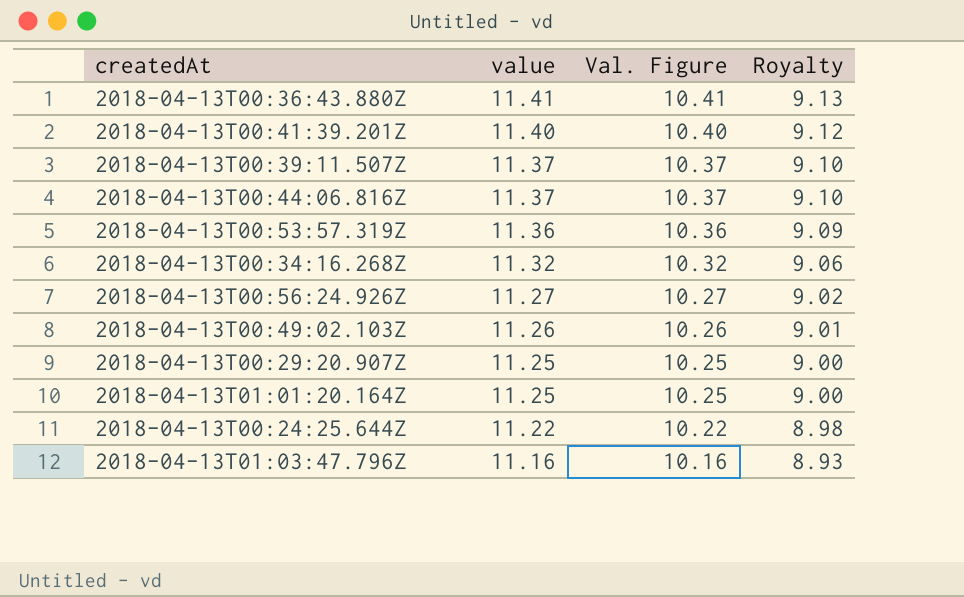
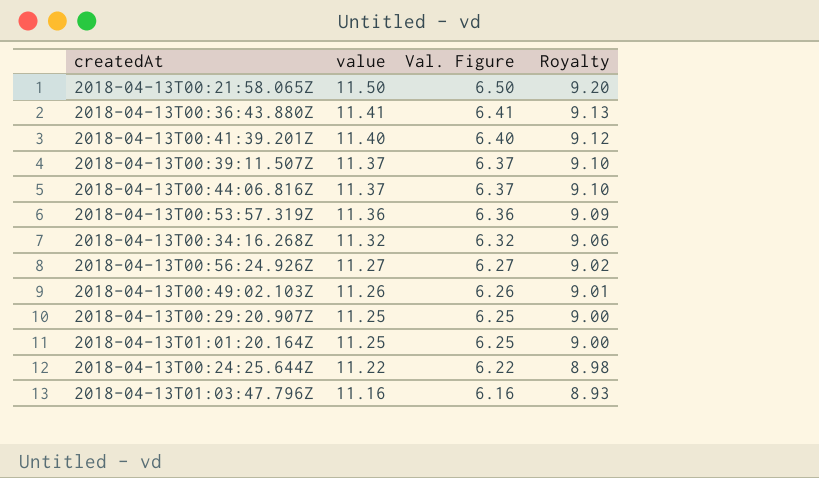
column Val. Figure | formula: [value] - 1 -> [value] - 5
row 2018-04-13T00:21:58.065Z: none -> 11.50 | 6.50 | 9.20

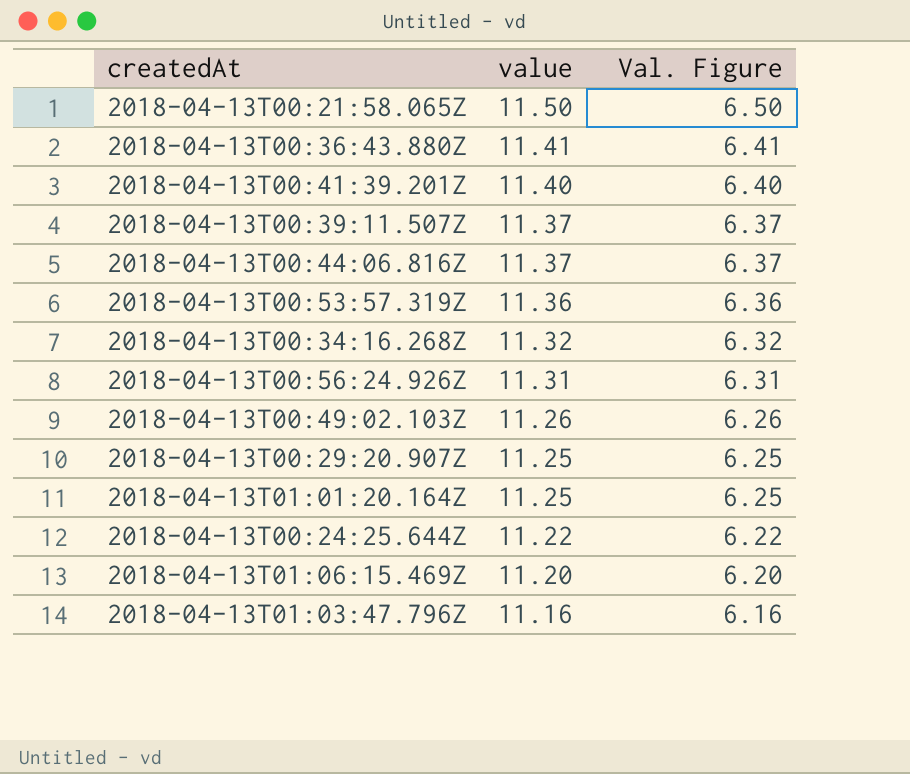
column Royalty | formula: [value] * 0.8 -> none
2018-04-13T00:56:24.926Z | value: 11.27 -> 11.31
2018-04-13T00:56:24.926Z | Val. Figure: 6.27 -> 6.31
row 2018-04-13T01:06:15.469Z: none -> 11.20 | 6.20

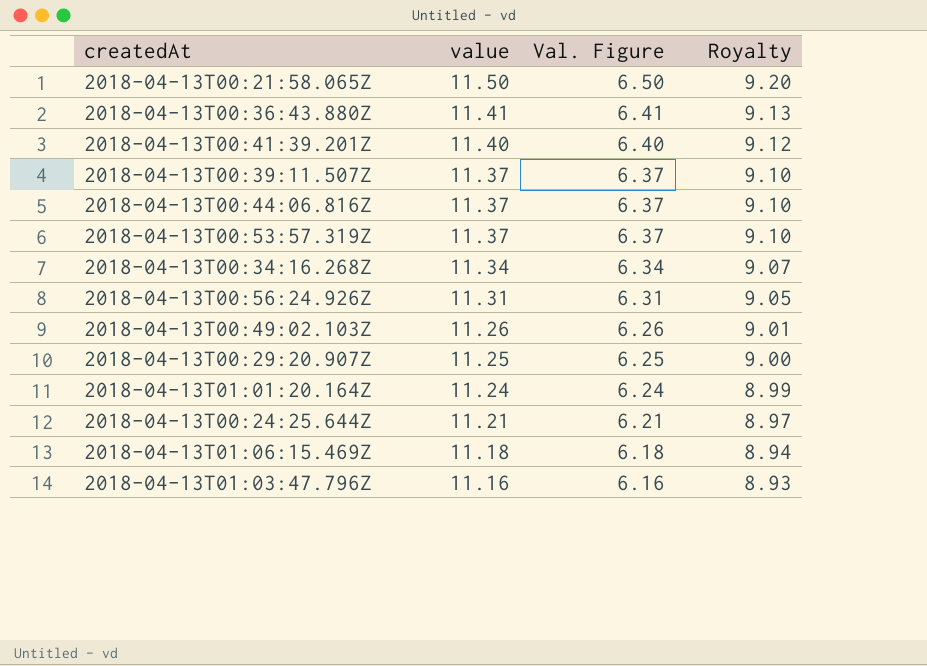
column Royalty | formula: none -> [value] * 0.8
2018-04-13T00:53:57.319Z | value: 11.36 -> 11.37
2018-04-13T00:53:57.319Z | Val. Figure: 6.36 -> 6.37
2018-04-13T00:34:16.268Z | value: 11.32 -> 11.34
2018-04-13T00:34:16.268Z | Val. Figure: 6.32 -> 6.34
2018-04-13T01:01:20.164Z | value: 11.25 -> 11.24
2018-04-13T01:01:20.164Z | Val. Figure: 6.25 -> 6.24
2018-04-13T00:24:25.644Z | value: 11.22 -> 11.21
2018-04-13T00:24:25.644Z | Val. Figure: 6.22 -> 6.21
2018-04-13T01:06:15.469Z | value: 11.20 -> 11.18
2018-04-13T01:06:15.469Z | Val. Figure: 6.20 -> 6.18

